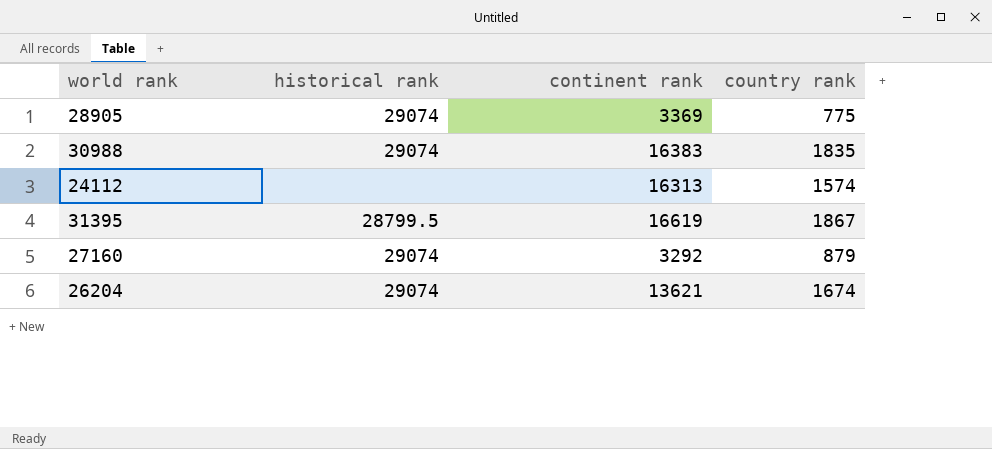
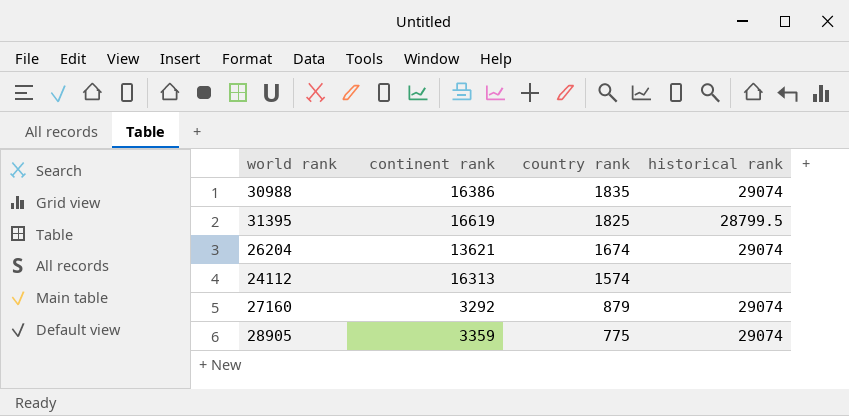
row order: none -> country rank descending
column historical rank | position: 2 -> 4
30988 | continent rank: 16383 -> 16386
31395 | country rank: 1867 -> 1825
28905 | continent rank: 3369 -> 3359

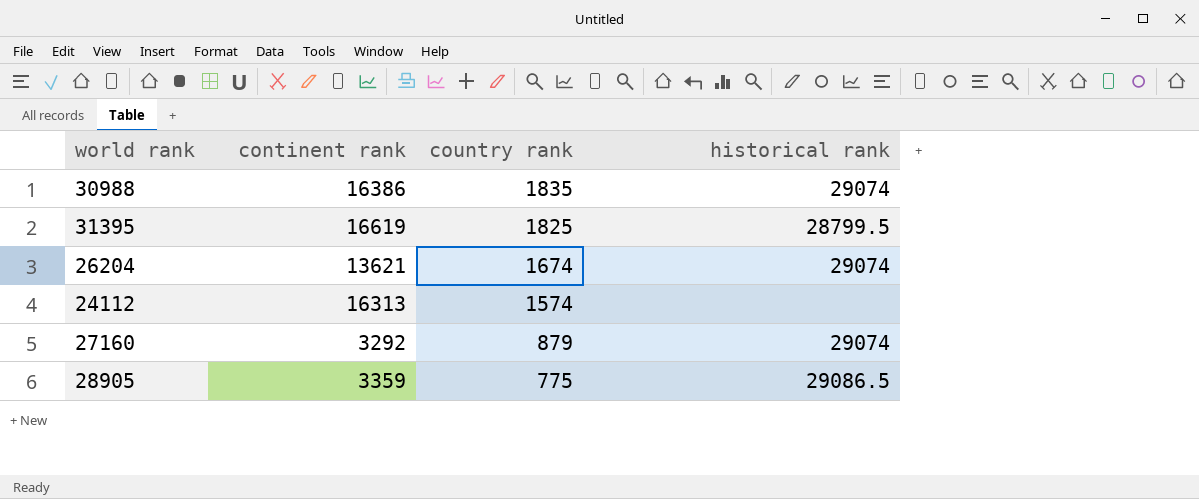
28905 | historical rank: 29074 -> 29086.5

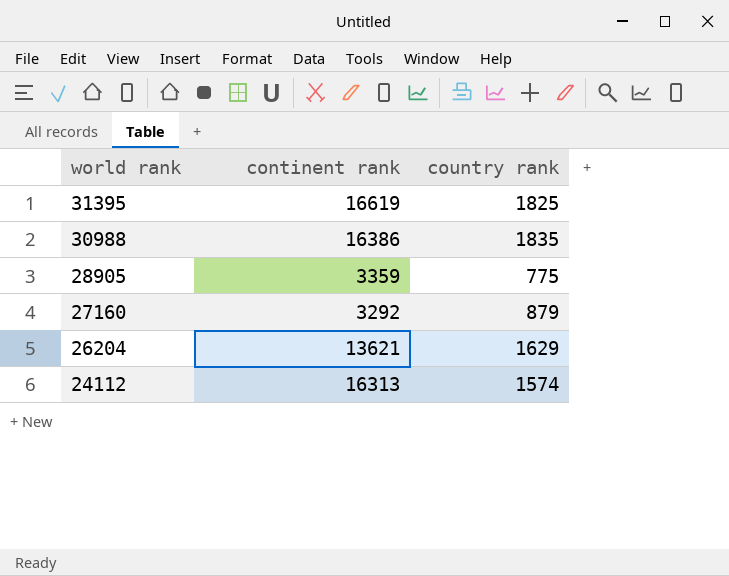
row order: country rank descending -> world rank descending
column historical rank | position: 4 -> none
26204 | country rank: 1674 -> 1629

